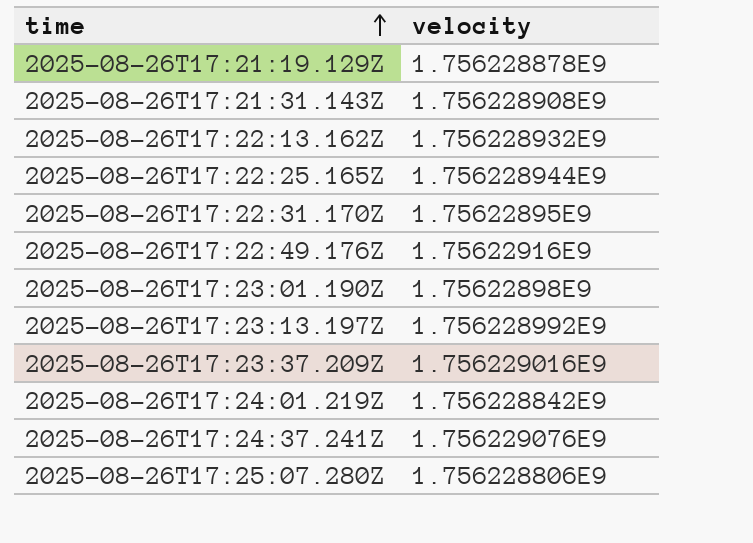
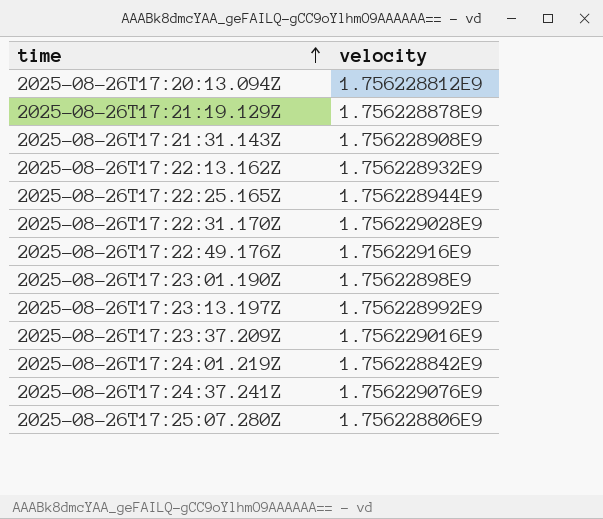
row 2025-08-26T17:20:13.094Z: none -> 1.756228812E9
2025-08-26T17:22:31.170Z | velocity: 1.75622895E9 -> 1.756229028E9

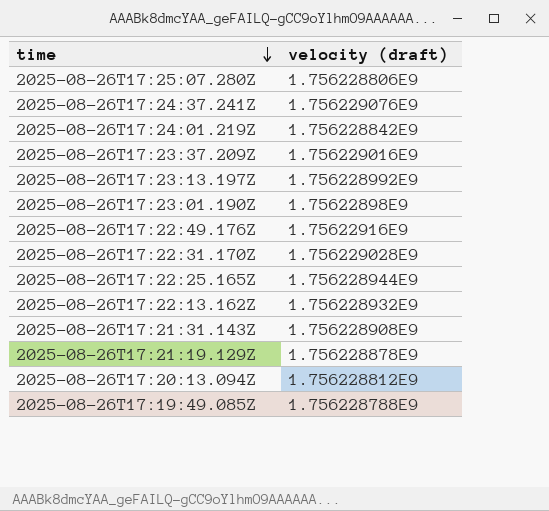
row order: time ascending -> time descending
column name: velocity -> velocity (draft)
row 2025-08-26T17:19:49.085Z: none -> 1.756228788E9

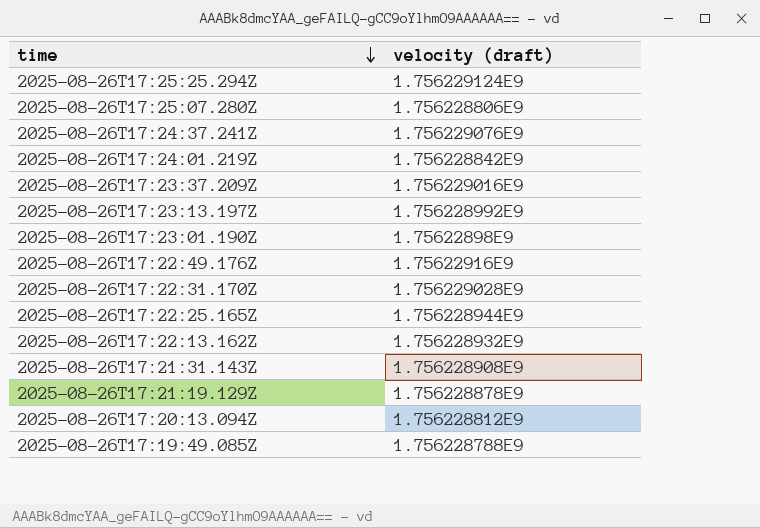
row 2025-08-26T17:25:25.294Z: none -> 1.756229124E9

